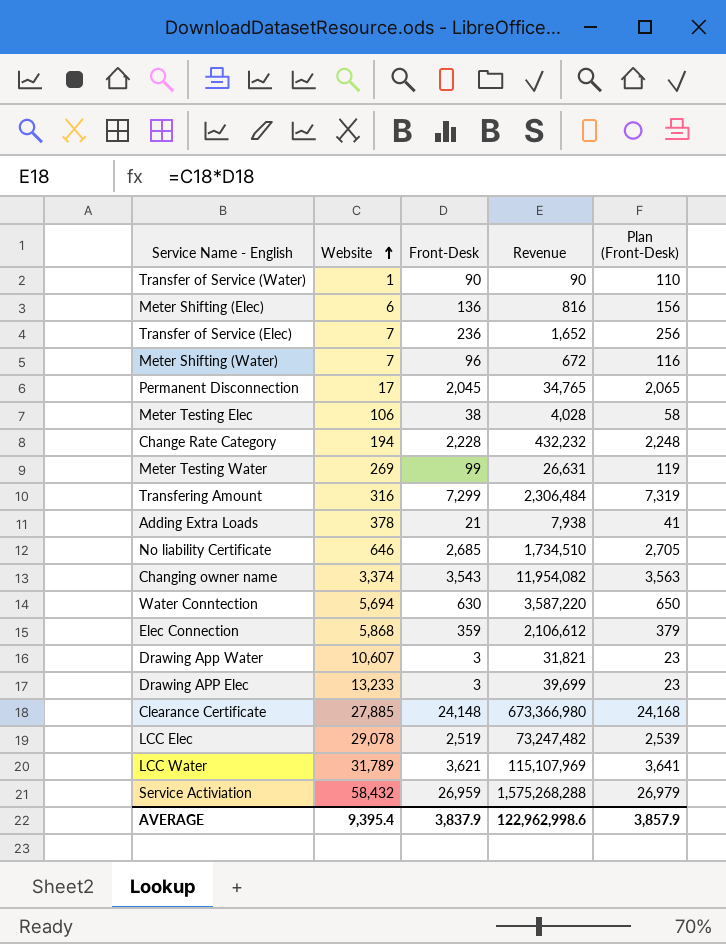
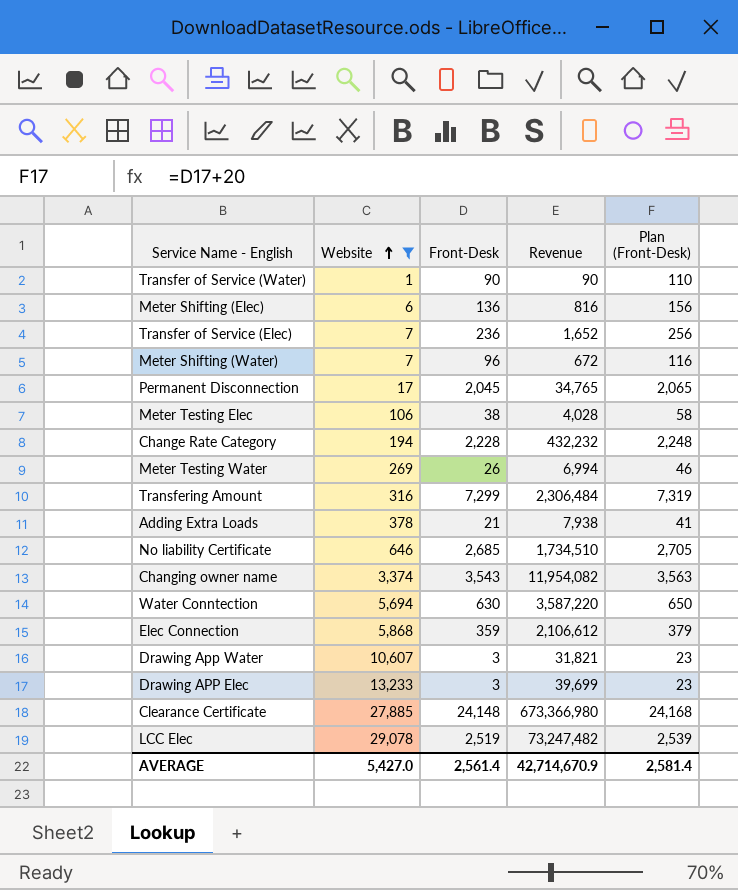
filter: none -> Website <= 29,078
Meter Testing Water | Front-Desk: 99 -> 26
Meter Testing Water | Revenue: 26,631 -> 6,994
Meter Testing Water | Plan (Front-Desk): 119 -> 46
AVERAGE | Website: 9,395.4 -> 5,427.0
AVERAGE | Front-Desk: 3,837.9 -> 2,561.4
AVERAGE | Revenue: 122,962,998.6 -> 42,714,670.9
AVERAGE | Plan (Front-Desk): 3,857.9 -> 2,581.4

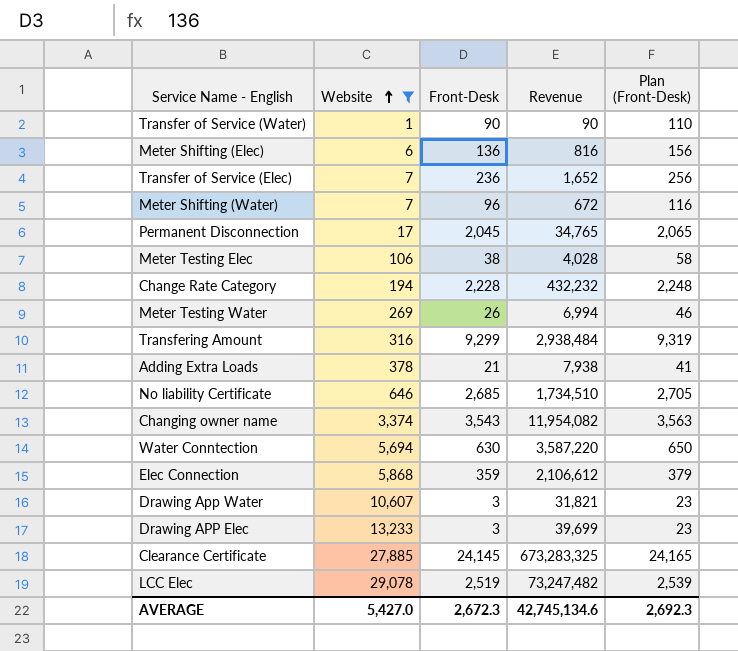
Transfering Amount | Front-Desk: 7,299 -> 9,299
Transfering Amount | Revenue: 2,306,484 -> 2,938,484
Transfering Amount | Plan (Front-Desk): 7,319 -> 9,319
Clearance Certificate | Front-Desk: 24,148 -> 24,145
Clearance Certificate | Revenue: 673,366,980 -> 673,283,325
Clearance Certificate | Plan (Front-Desk): 24,168 -> 24,165
AVERAGE | Front-Desk: 2,561.4 -> 2,672.3
AVERAGE | Revenue: 42,714,670.9 -> 42,745,134.6
AVERAGE | Plan (Front-Desk): 2,581.4 -> 2,692.3

